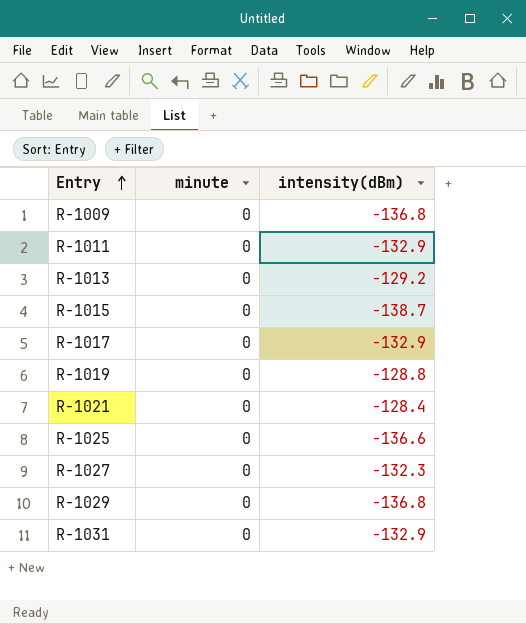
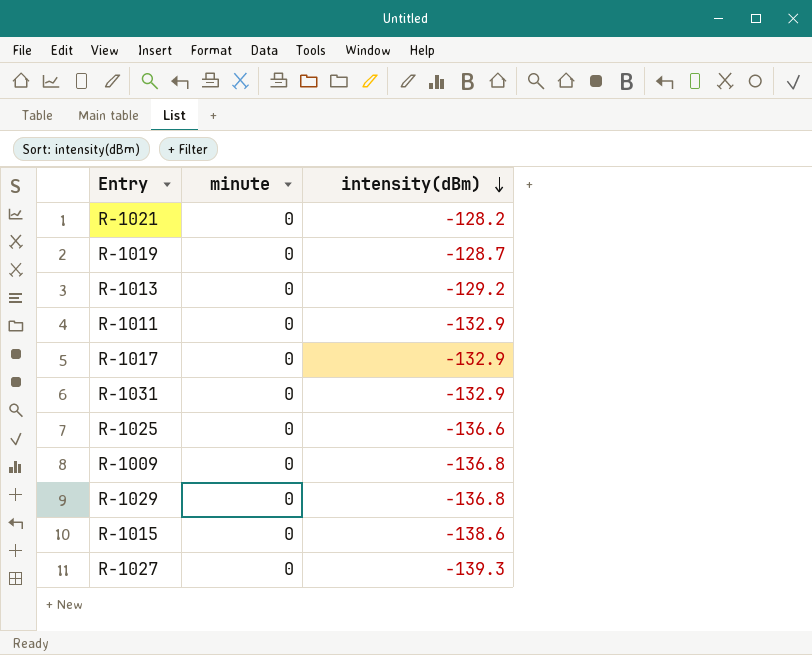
row order: Entry ascending -> intensity(dBm) descending
R-1021 | intensity(dBm): -128.4 -> -128.2
R-1019 | intensity(dBm): -128.8 -> -128.7
R-1015 | intensity(dBm): -138.7 -> -138.6
R-1027 | intensity(dBm): -132.3 -> -139.3

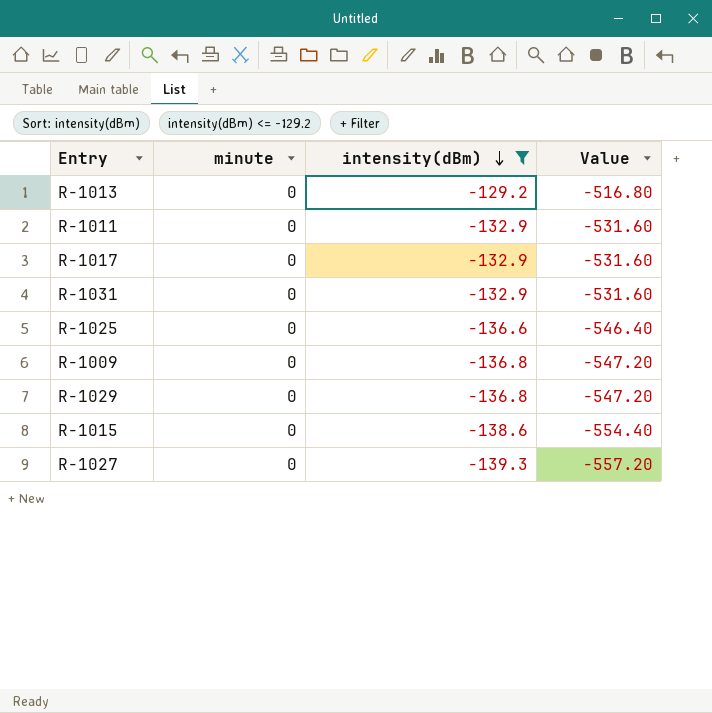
filter: none -> intensity(dBm) <= -129.2
column Value | formula: none -> [intensity(dBm)] * 4

